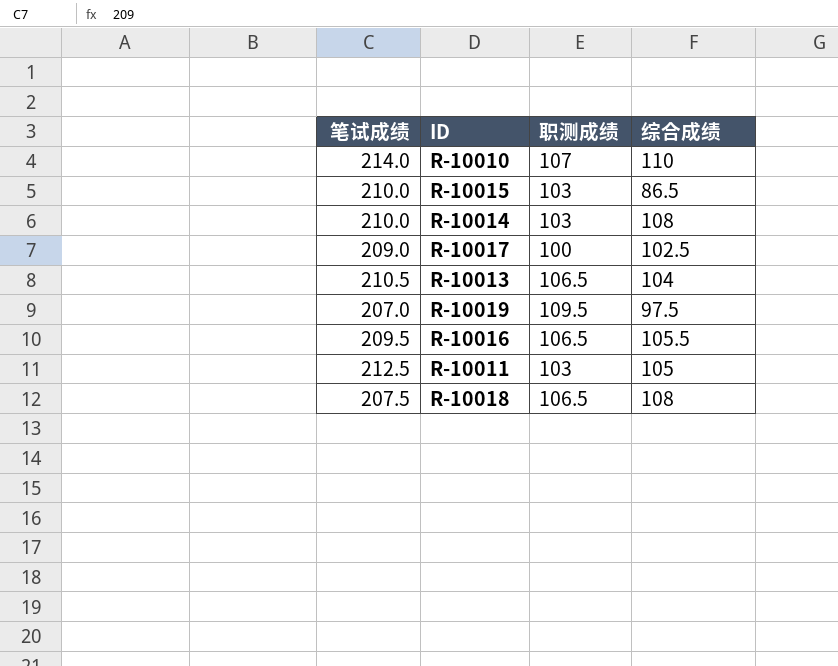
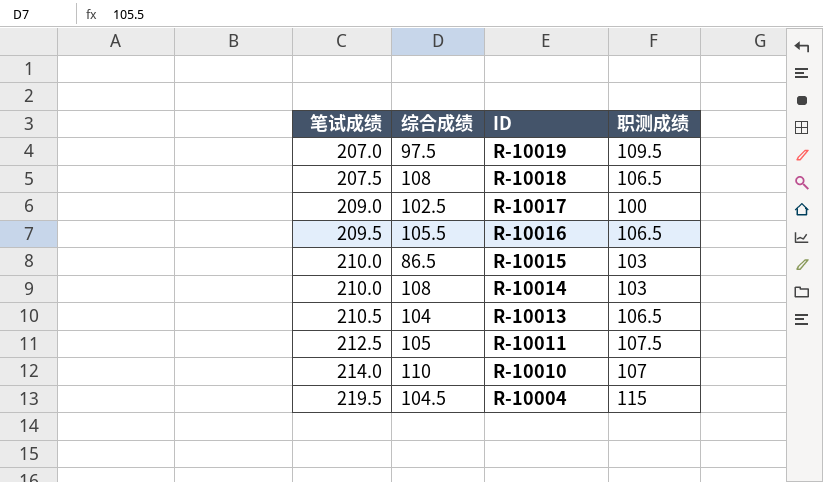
row order: none -> 笔试成绩 ascending
column 综合成绩 | position: 4 -> 2
R-10011 | 职测成绩: 103 -> 107.5
row R-10004: none -> 219.5 | 104.5 | 115

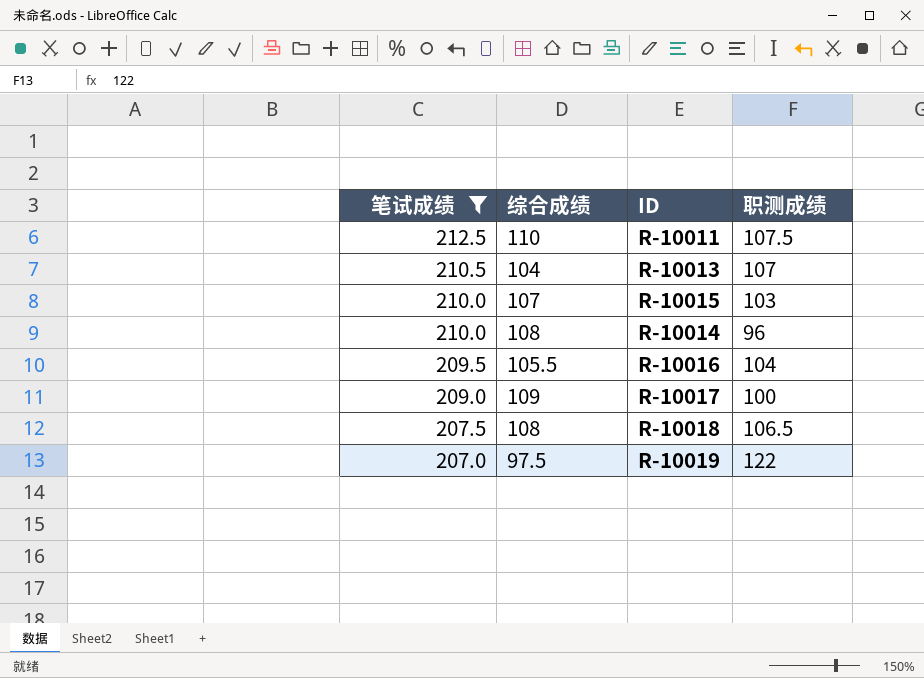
filter: none -> 笔试成绩 <= 212.5
row order: 笔试成绩 ascending -> 笔试成绩 descending
R-10011 | 综合成绩: 105 -> 110
R-10013 | 职测成绩: 106.5 -> 107
R-10015 | 综合成绩: 86.5 -> 107
R-10014 | 职测成绩: 103 -> 96
R-10016 | 职测成绩: 106.5 -> 104
R-10017 | 综合成绩: 102.5 -> 109
R-10019 | 职测成绩: 109.5 -> 122

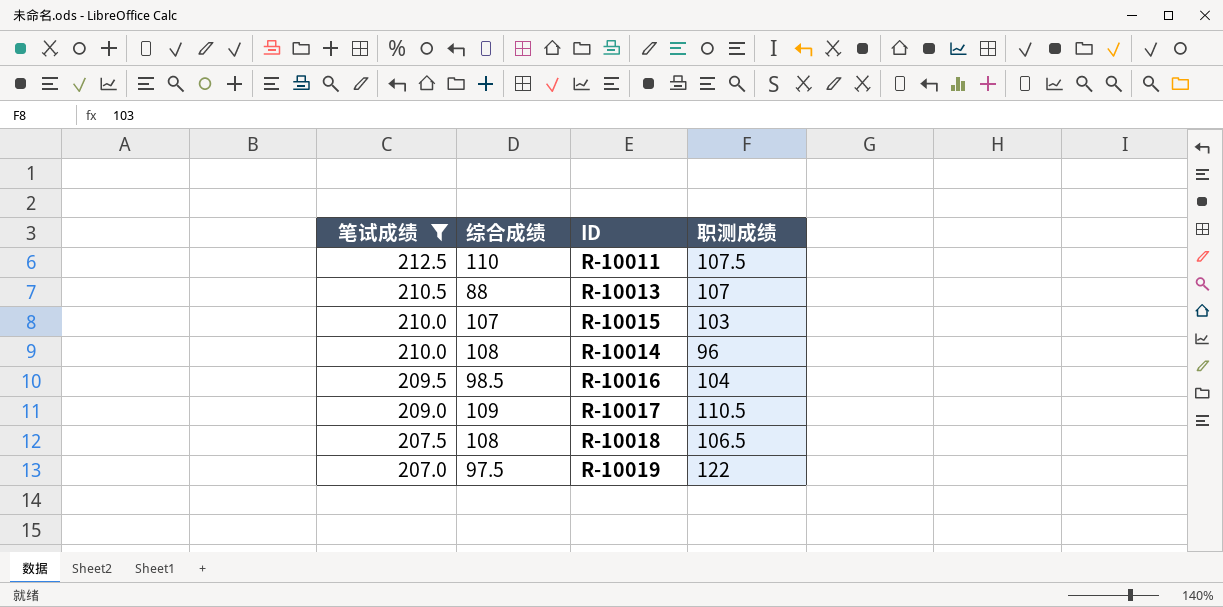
R-10013 | 综合成绩: 104 -> 88
R-10016 | 综合成绩: 105.5 -> 98.5
R-10017 | 职测成绩: 100 -> 110.5

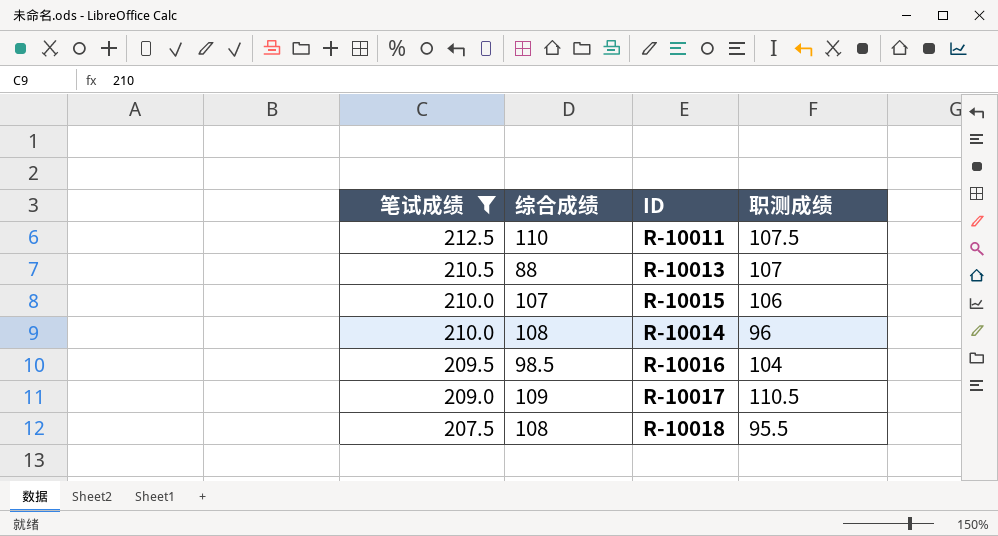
row R-10019: 207.0 | 97.5 | 122 -> none
R-10015 | 职测成绩: 103 -> 106
R-10018 | 职测成绩: 106.5 -> 95.5

